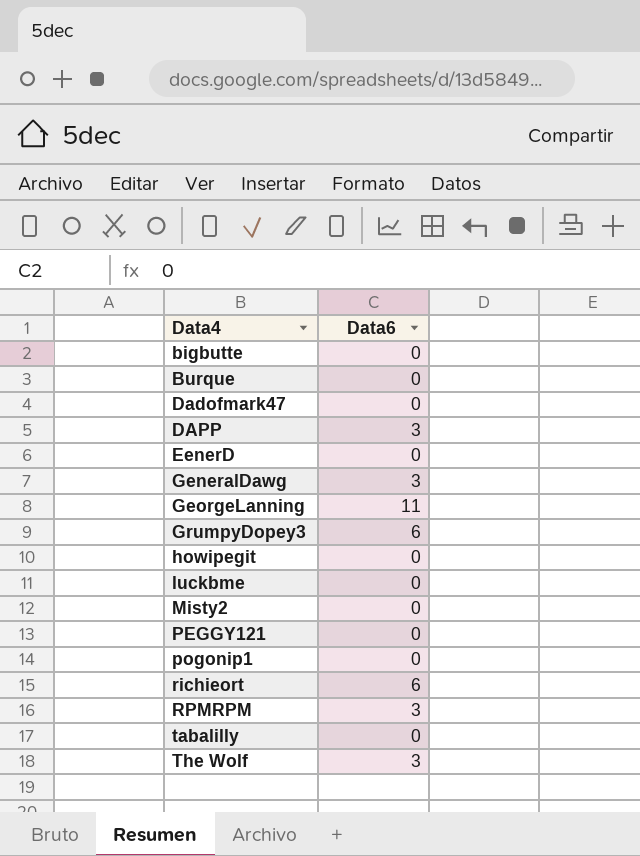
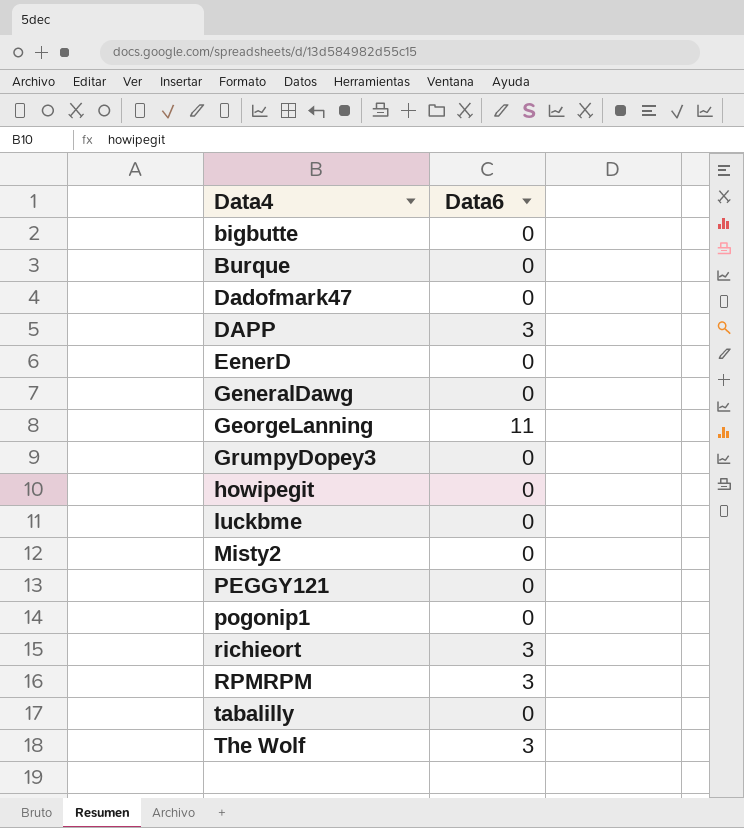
GeneralDawg | Data6: 3 -> 0
GrumpyDopey3 | Data6: 6 -> 0
richieort | Data6: 6 -> 3

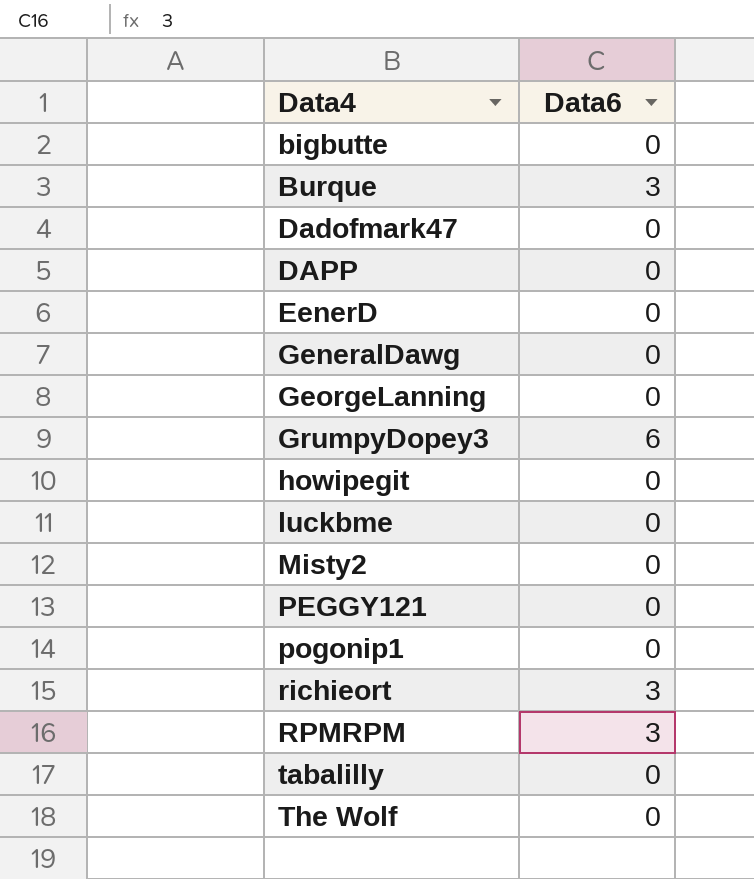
Burque | Data6: 0 -> 3
DAPP | Data6: 3 -> 0
GeorgeLanning | Data6: 11 -> 0
GrumpyDopey3 | Data6: 0 -> 6
The Wolf | Data6: 3 -> 0

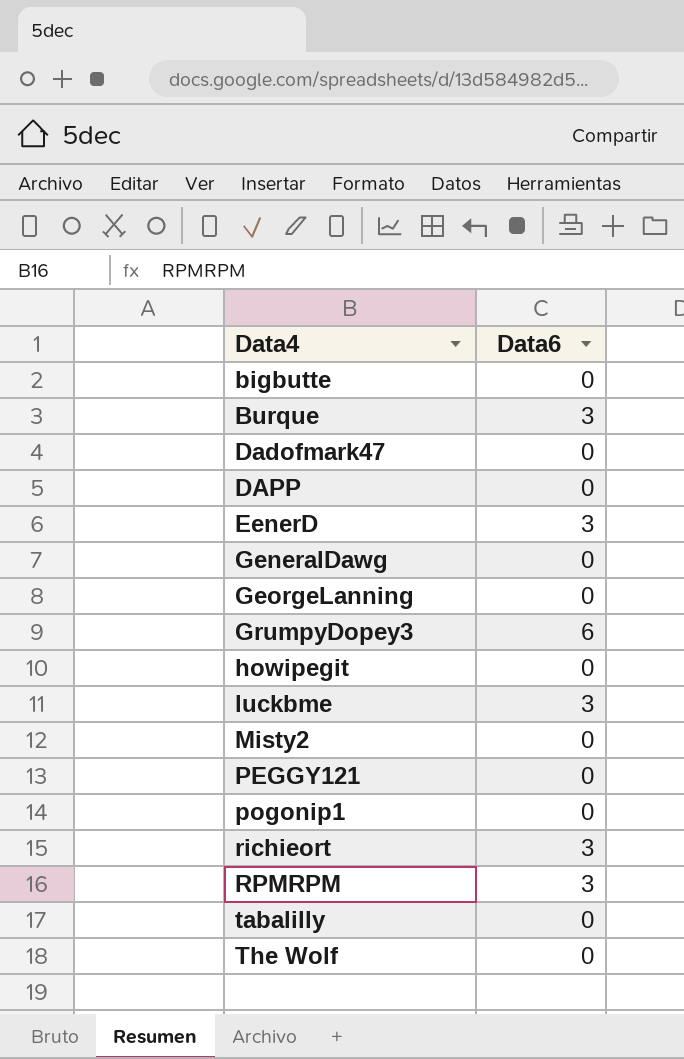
EenerD | Data6: 0 -> 3
luckbme | Data6: 0 -> 3

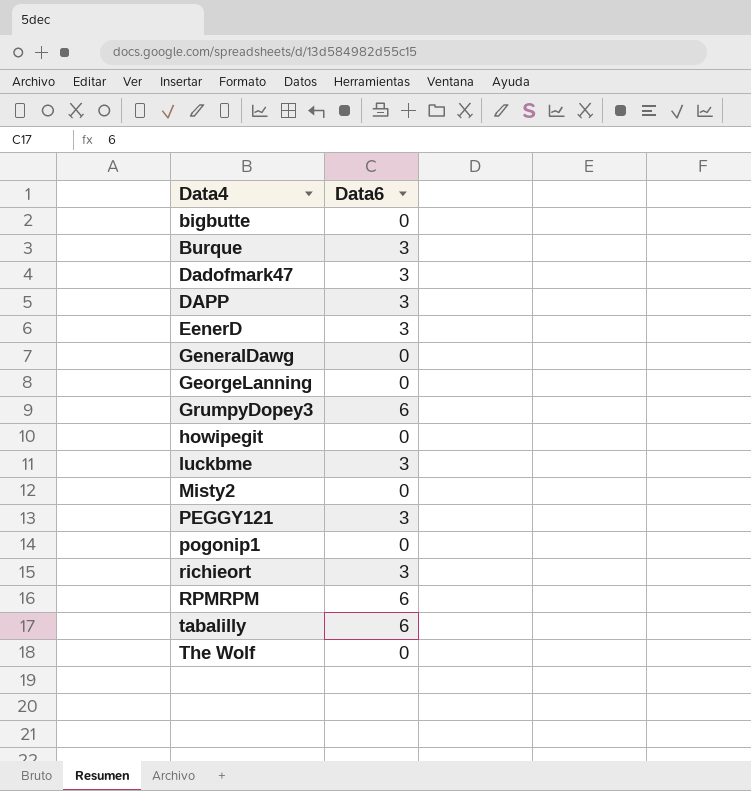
Dadofmark47 | Data6: 0 -> 3
DAPP | Data6: 0 -> 3
PEGGY121 | Data6: 0 -> 3
RPMRPM | Data6: 3 -> 6
tabalilly | Data6: 0 -> 6

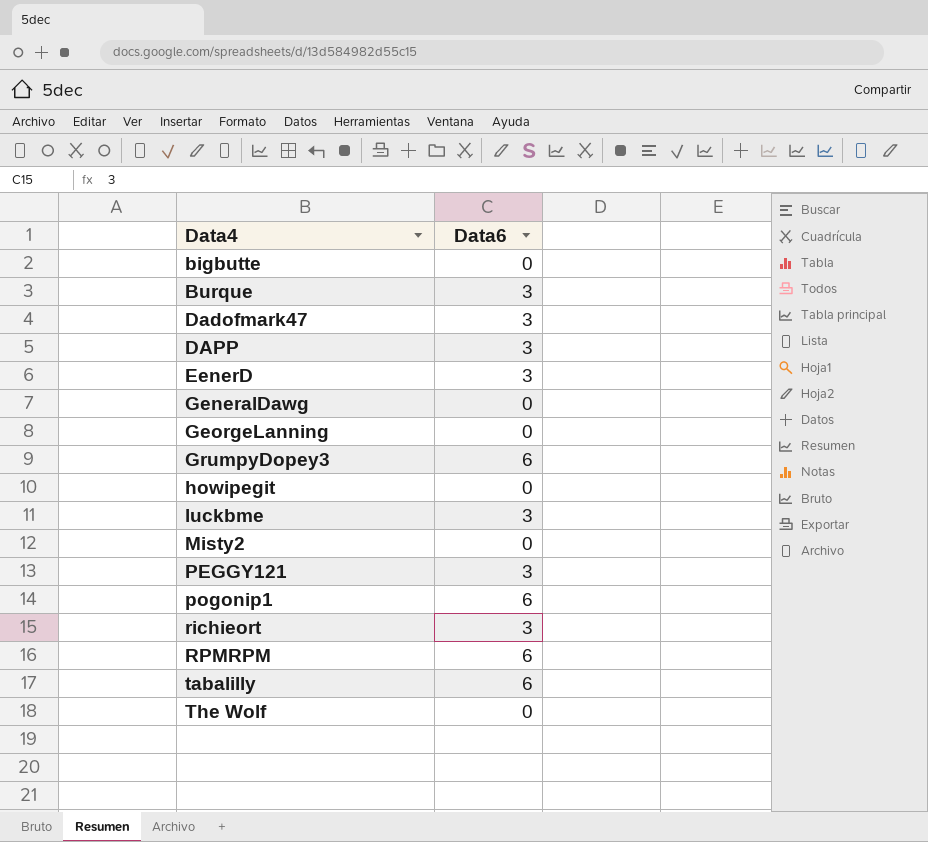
pogonip1 | Data6: 0 -> 6

